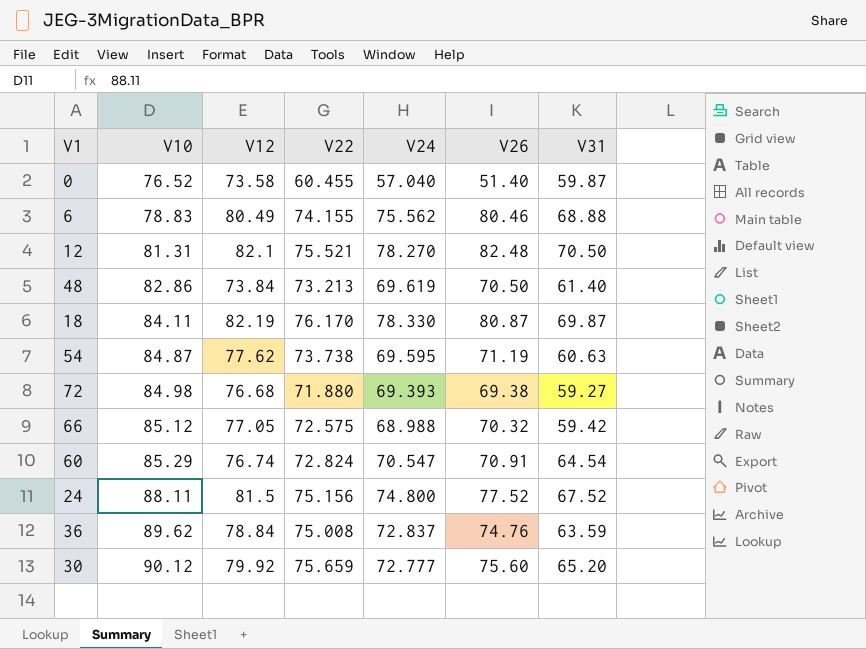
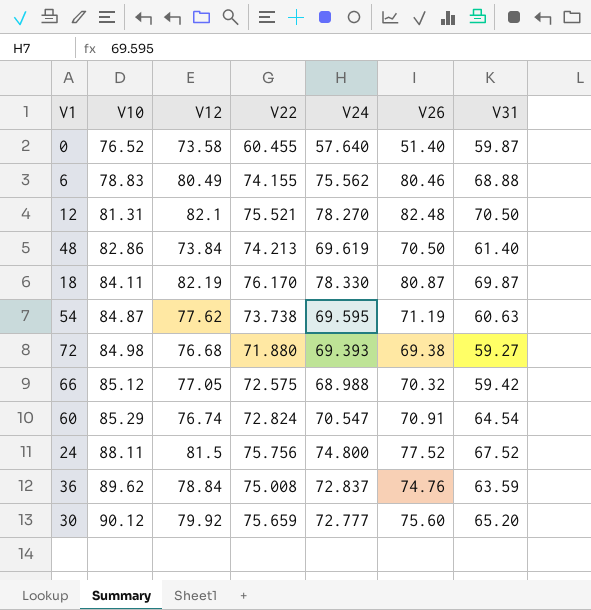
0 | V24: 57.040 -> 57.640
48 | V22: 73.213 -> 74.213
24 | V22: 75.156 -> 75.756

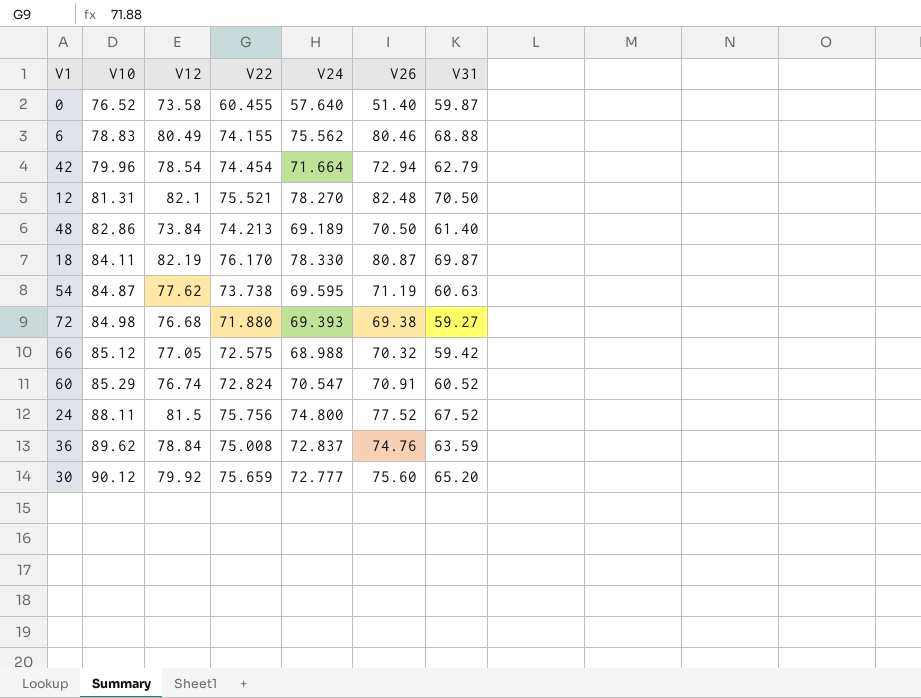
row 42: none -> 79.96 | 78.54 | 74.454 | 71.664 | 72.94 | 62.79
48 | V24: 69.619 -> 69.189
60 | V31: 64.54 -> 60.52

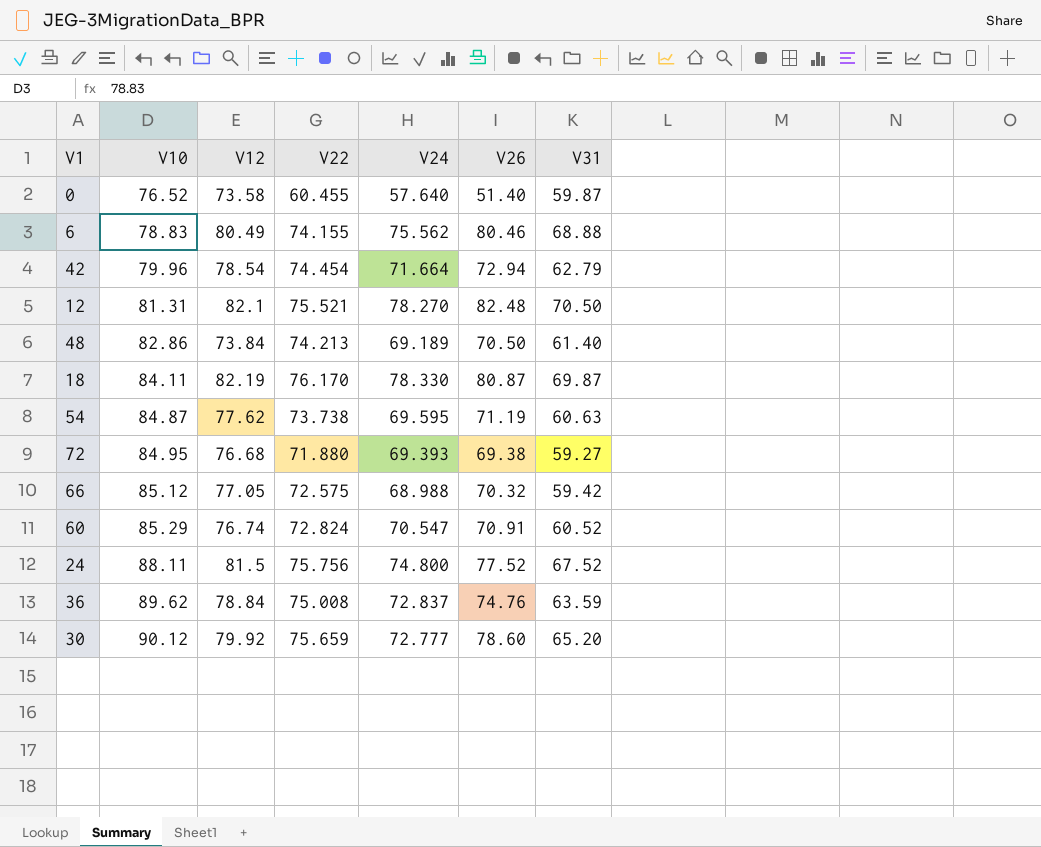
72 | V10: 84.98 -> 84.95
30 | V26: 75.60 -> 78.60

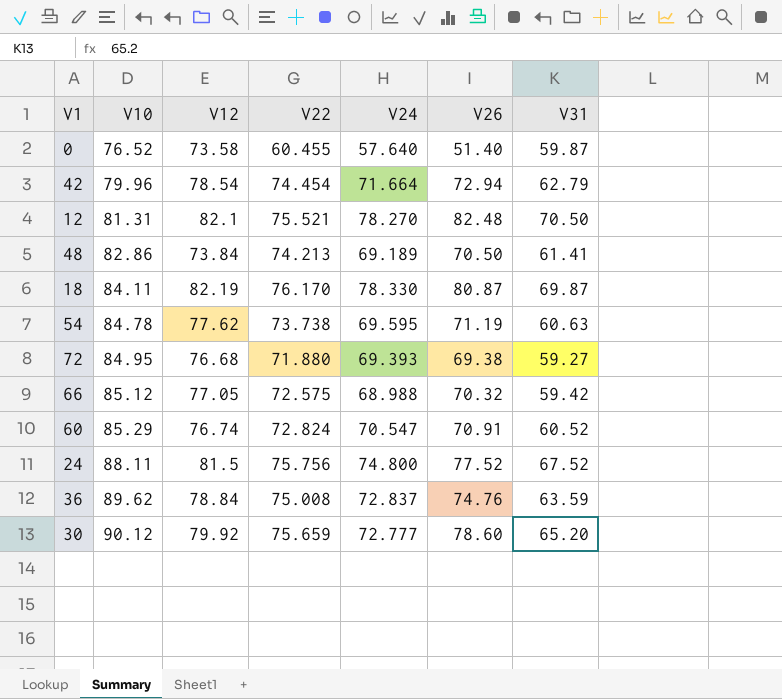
row 6: 78.83 | 80.49 | 74.155 | 75.562 | 80.46 | 68.88 -> none
48 | V31: 61.40 -> 61.41
54 | V10: 84.87 -> 84.78

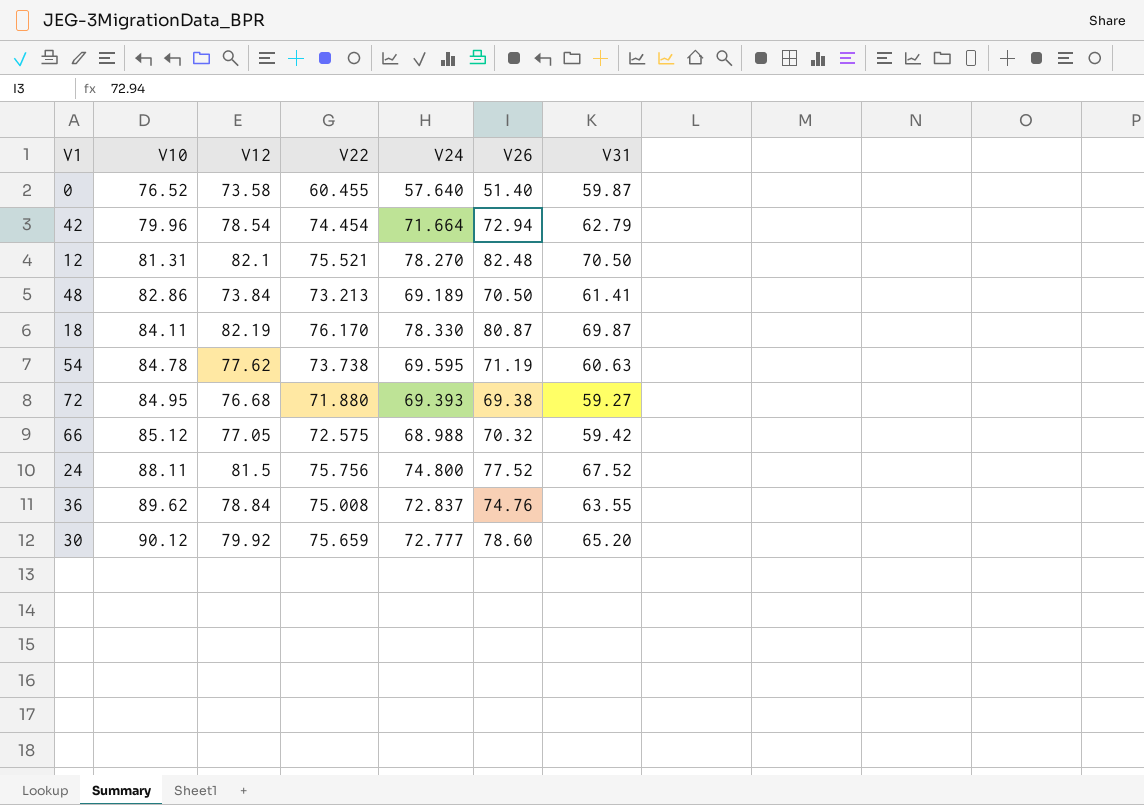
row 60: 85.29 | 76.74 | 72.824 | 70.547 | 70.91 | 60.52 -> none
48 | V22: 74.213 -> 73.213
36 | V31: 63.59 -> 63.55

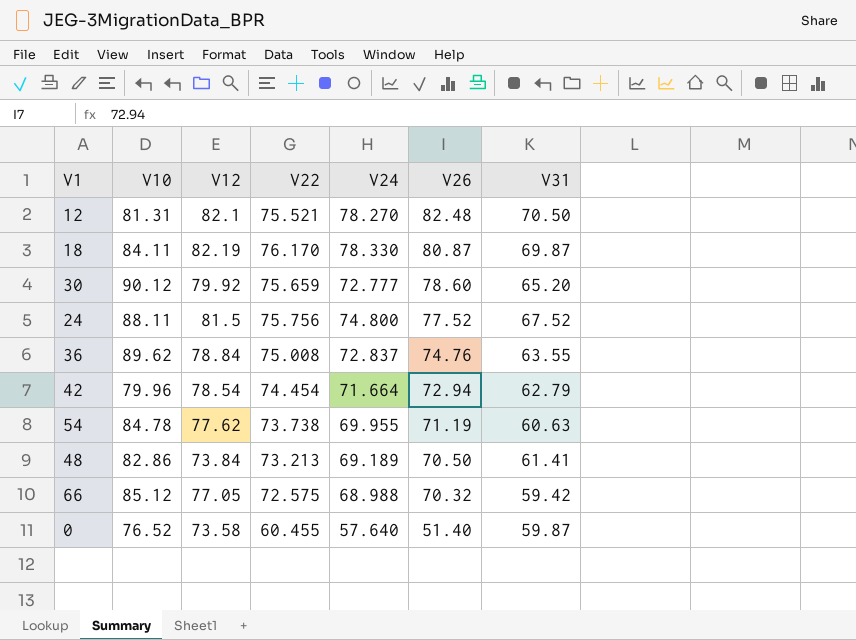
row order: V10 ascending -> V26 descending
row 72: 84.95 | 76.68 | 71.880 | 69.393 | 69.38 | 59.27 -> none
54 | V24: 69.595 -> 69.955

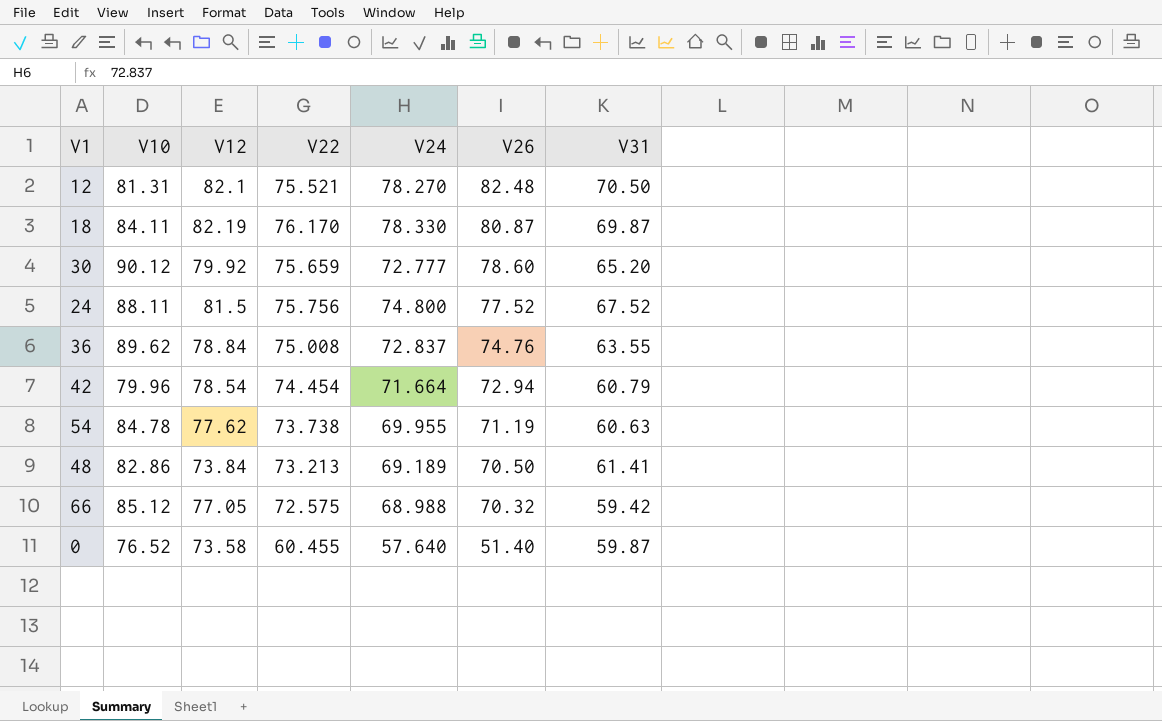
42 | V31: 62.79 -> 60.79

